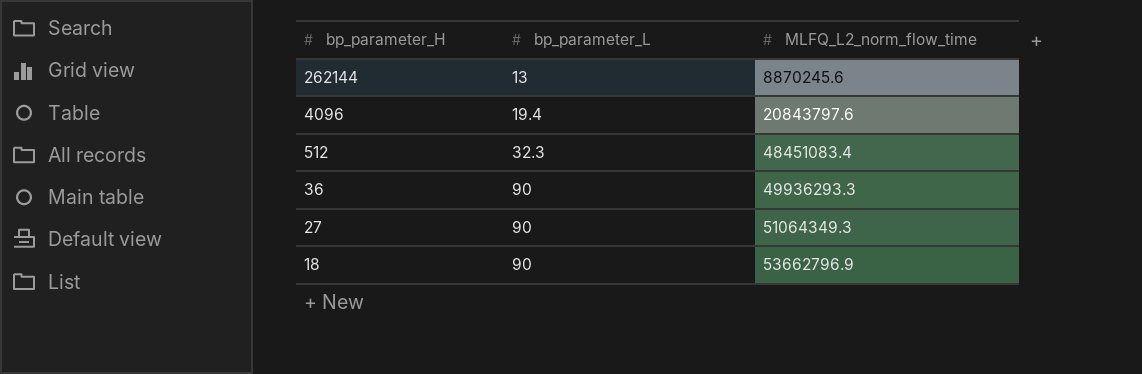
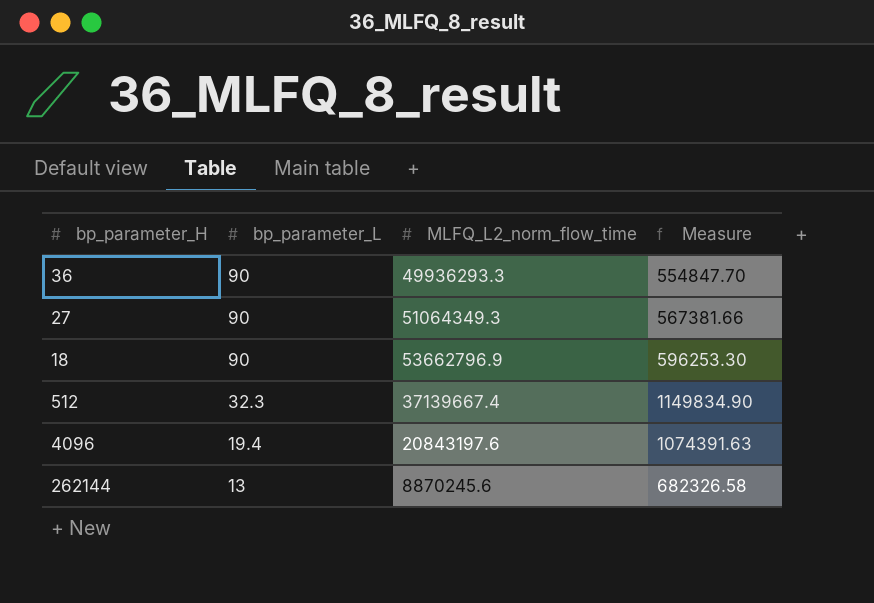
row order: bp_parameter_H descending -> bp_parameter_L descending
column Measure | formula: none -> [MLFQ_L2_norm_flow_time] / [bp_parameter_L]
512 | MLFQ_L2_norm_flow_time: 48451083.4 -> 37139667.4
4096 | MLFQ_L2_norm_flow_time: 20843797.6 -> 20843197.6

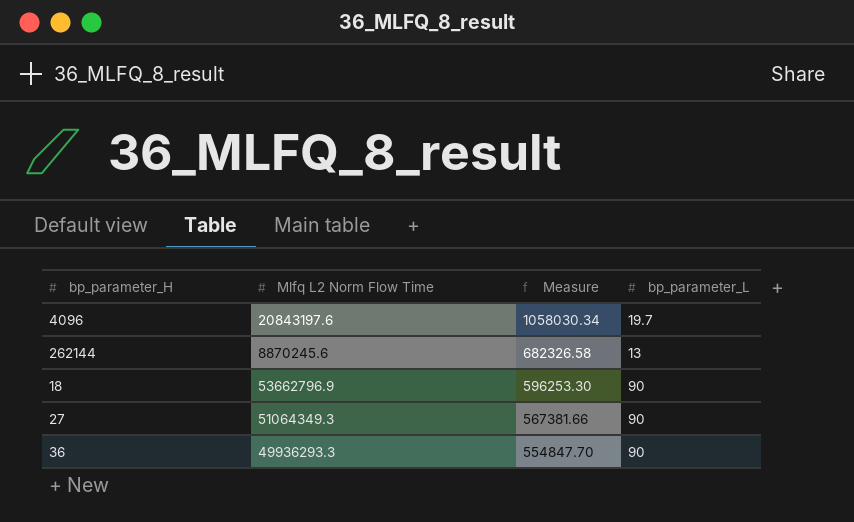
row order: bp_parameter_L descending -> Measure descending
column name: MLFQ_L2_norm_flow_time -> Mlfq L2 Norm Flow Time
column bp_parameter_L | position: 2 -> 4
row 512: 32.3 | 37139667.4 | 1149834.90 -> none
4096 | Measure: 1074391.63 -> 1058030.34
4096 | bp_parameter_L: 19.4 -> 19.7

